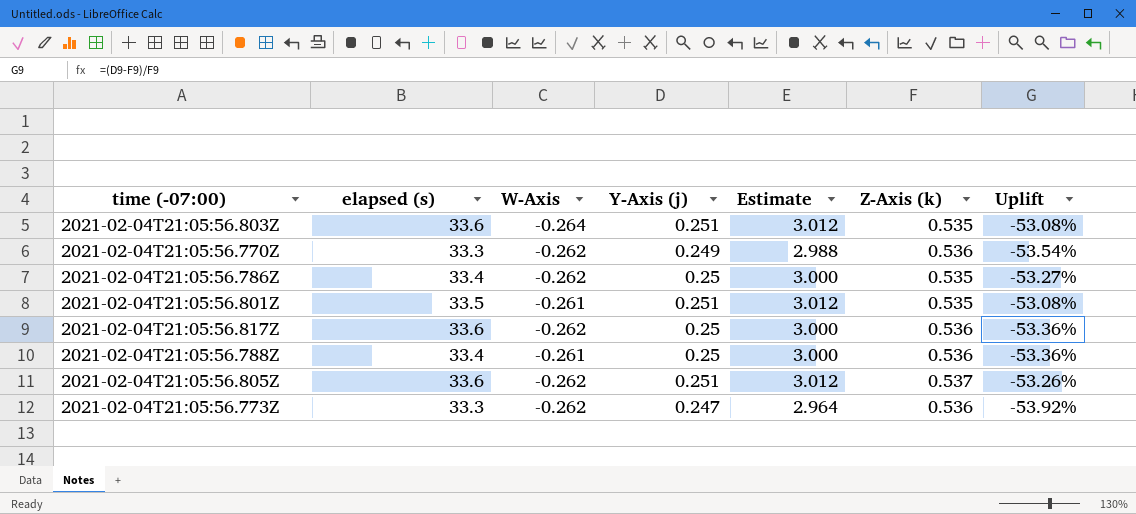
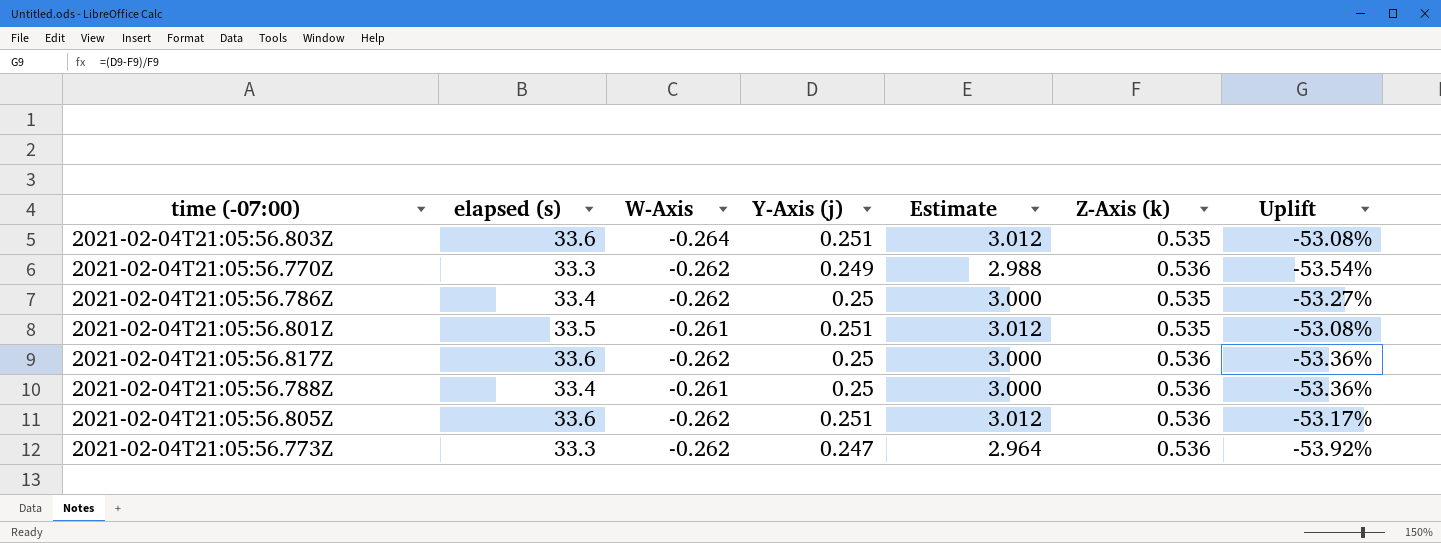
2021-02-04T21:05:56.805Z | Z-Axis (k): 0.537 -> 0.536
2021-02-04T21:05:56.805Z | Uplift: -53.26% -> -53.17%

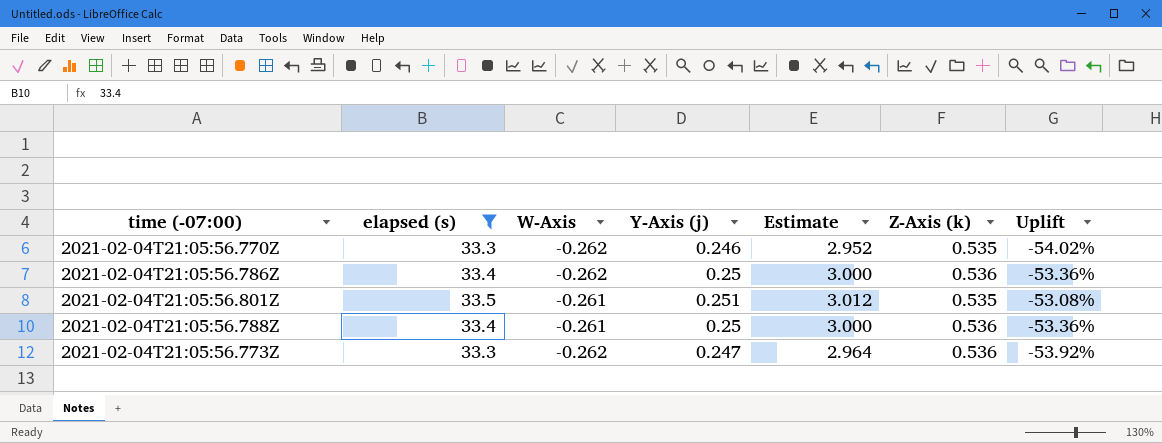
filter: none -> elapsed (s) != 33.6
2021-02-04T21:05:56.770Z | Y-Axis (j): 0.249 -> 0.246
2021-02-04T21:05:56.770Z | Estimate: 2.988 -> 2.952
2021-02-04T21:05:56.770Z | Z-Axis (k): 0.536 -> 0.535
2021-02-04T21:05:56.770Z | Uplift: -53.54% -> -54.02%
2021-02-04T21:05:56.786Z | Z-Axis (k): 0.535 -> 0.536
2021-02-04T21:05:56.786Z | Uplift: -53.27% -> -53.36%

